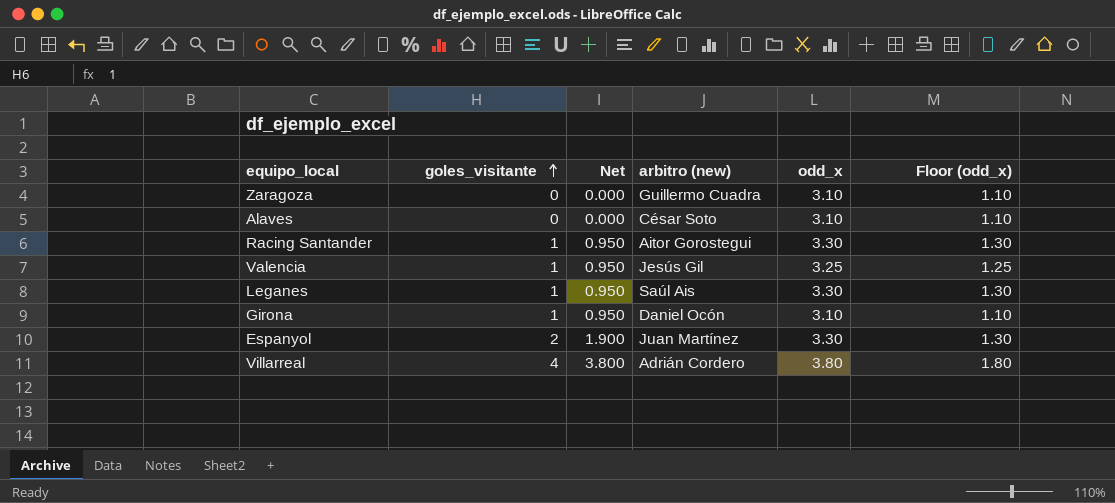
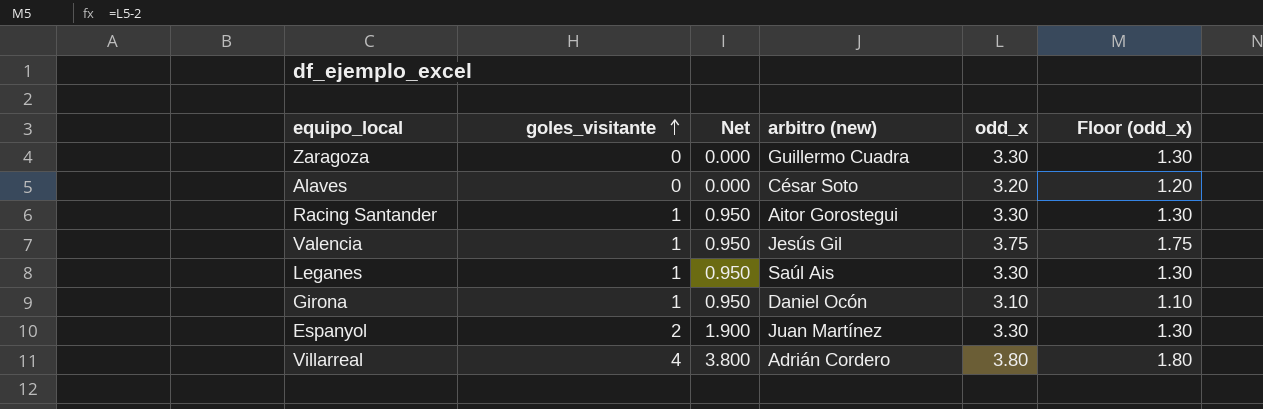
Zaragoza | odd_x: 3.10 -> 3.30
Zaragoza | Floor (odd_x): 1.10 -> 1.30
Alaves | odd_x: 3.10 -> 3.20
Alaves | Floor (odd_x): 1.10 -> 1.20
Valencia | odd_x: 3.25 -> 3.75
Valencia | Floor (odd_x): 1.25 -> 1.75

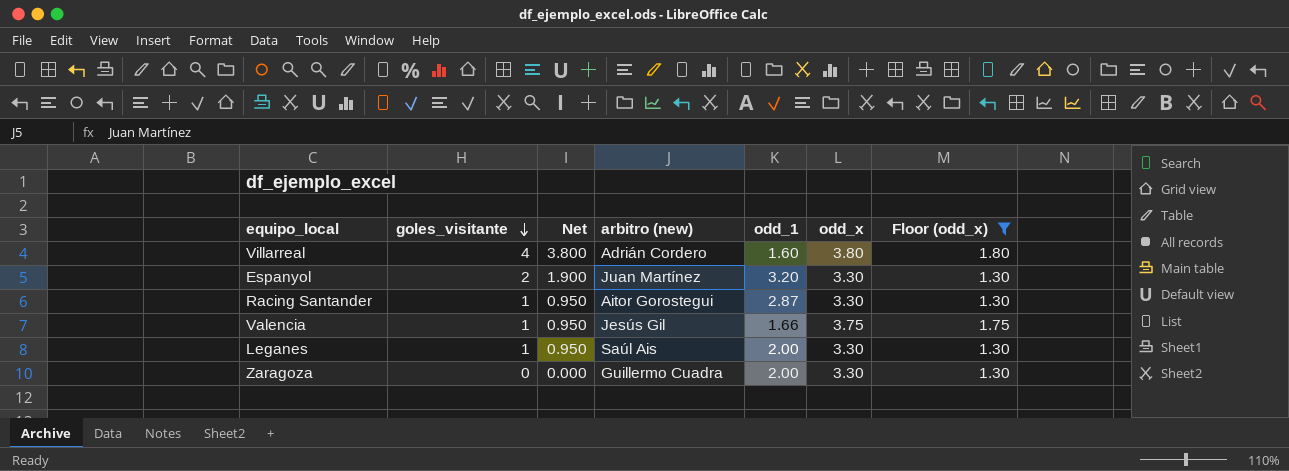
filter: none -> Floor (odd_x) >= 1.30
row order: goles_visitante ascending -> goles_visitante descending
column odd_1 | position: none -> 5

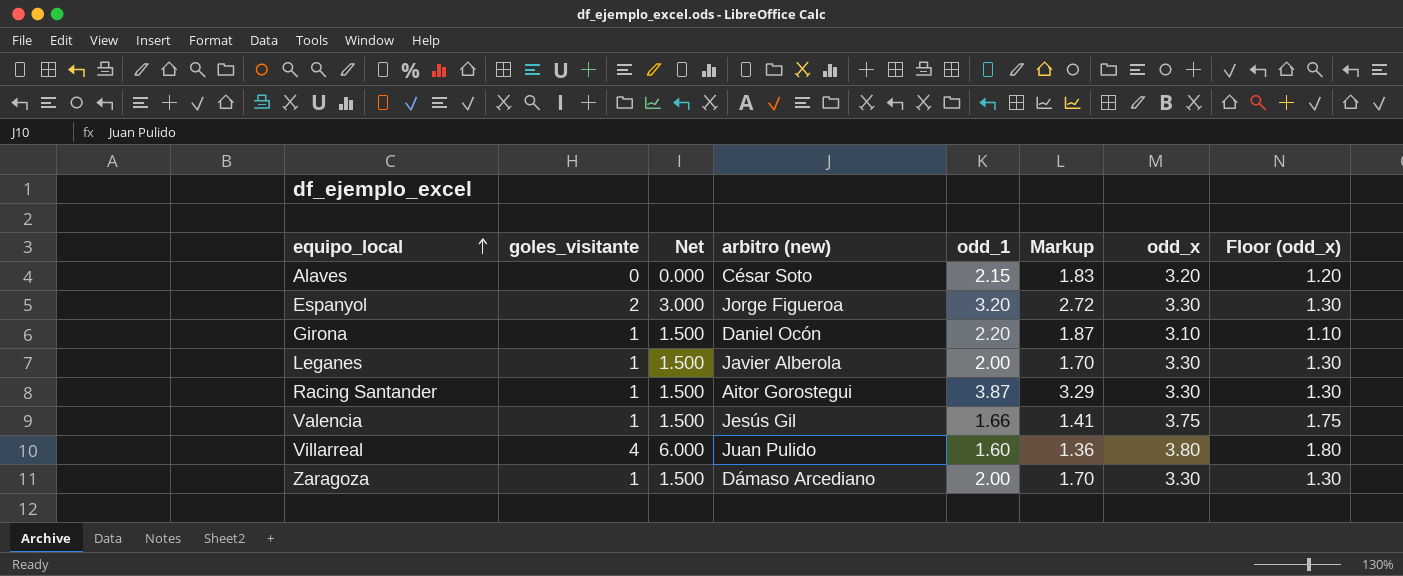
filter: Floor (odd_x) >= 1.30 -> none
row order: goles_visitante descending -> equipo_local ascending
column Net | formula: [goles_visitante] * 0.95 -> [goles_visitante] * 1.5
column Markup | formula: none -> [odd_1] * 0.85
Espanyol | arbitro (new): Juan Martínez -> Jorge Figueroa
Leganes | arbitro (new): Saúl Ais -> Javier Alberola
Racing Santander | odd_1: 2.87 -> 3.87
Villarreal | arbitro (new): Adrián Cordero -> Juan Pulido
Zaragoza | goles_visitante: 0 -> 1
Zaragoza | arbitro (new): Guillermo Cuadra -> Dámaso Arcediano

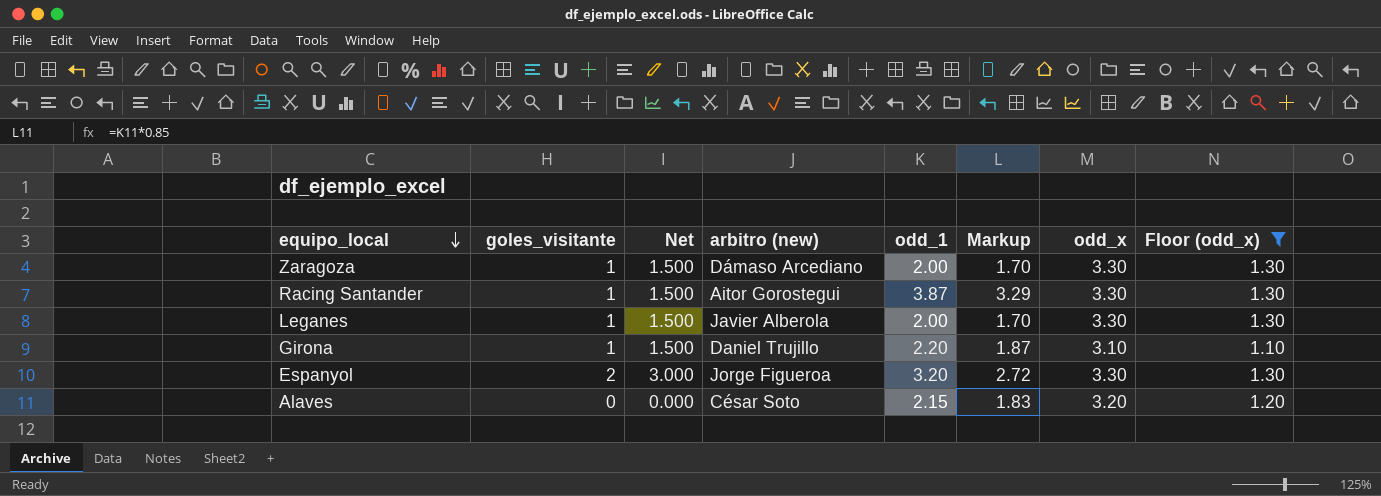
filter: none -> Floor (odd_x) <= 1.30
row order: equipo_local ascending -> equipo_local descending
Girona | arbitro (new): Daniel Ocón -> Daniel Trujillo

